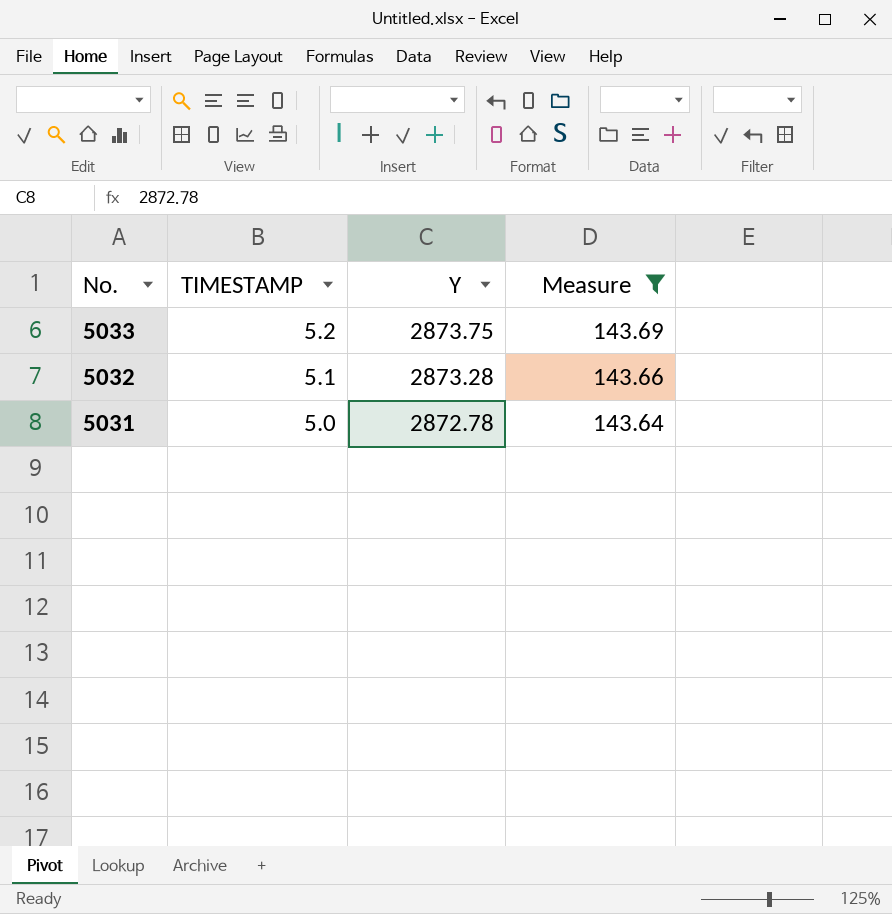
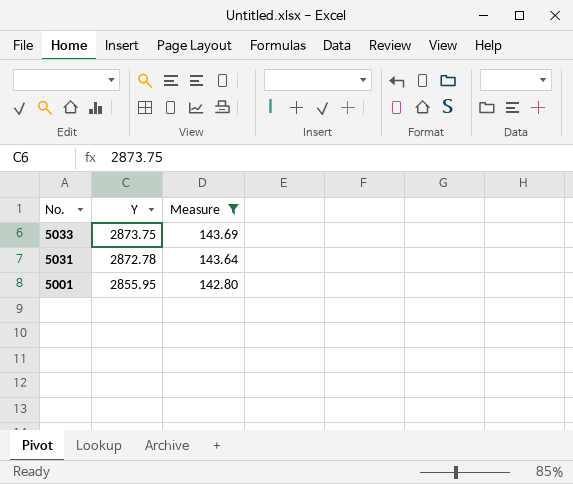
column TIMESTAMP | position: 2 -> none
row 5032: 5.1 | 2873.28 | 143.66 -> none
row 5001: none -> 2855.95 | 142.80

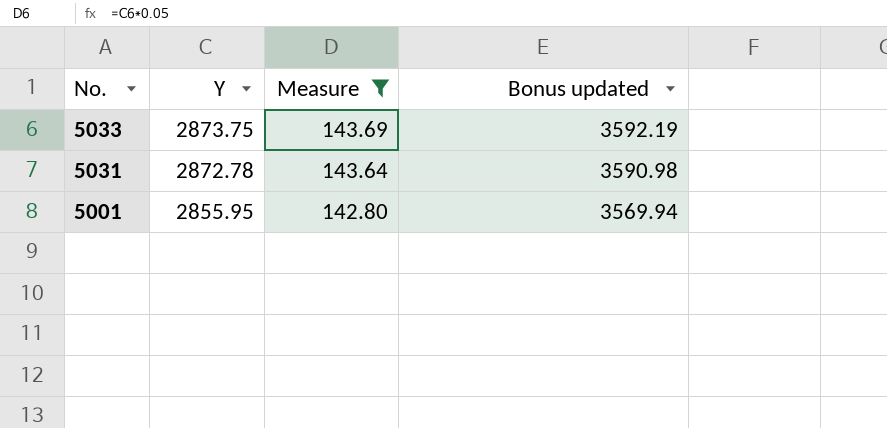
column Bonus updated | formula: none -> [Y] * 1.25

